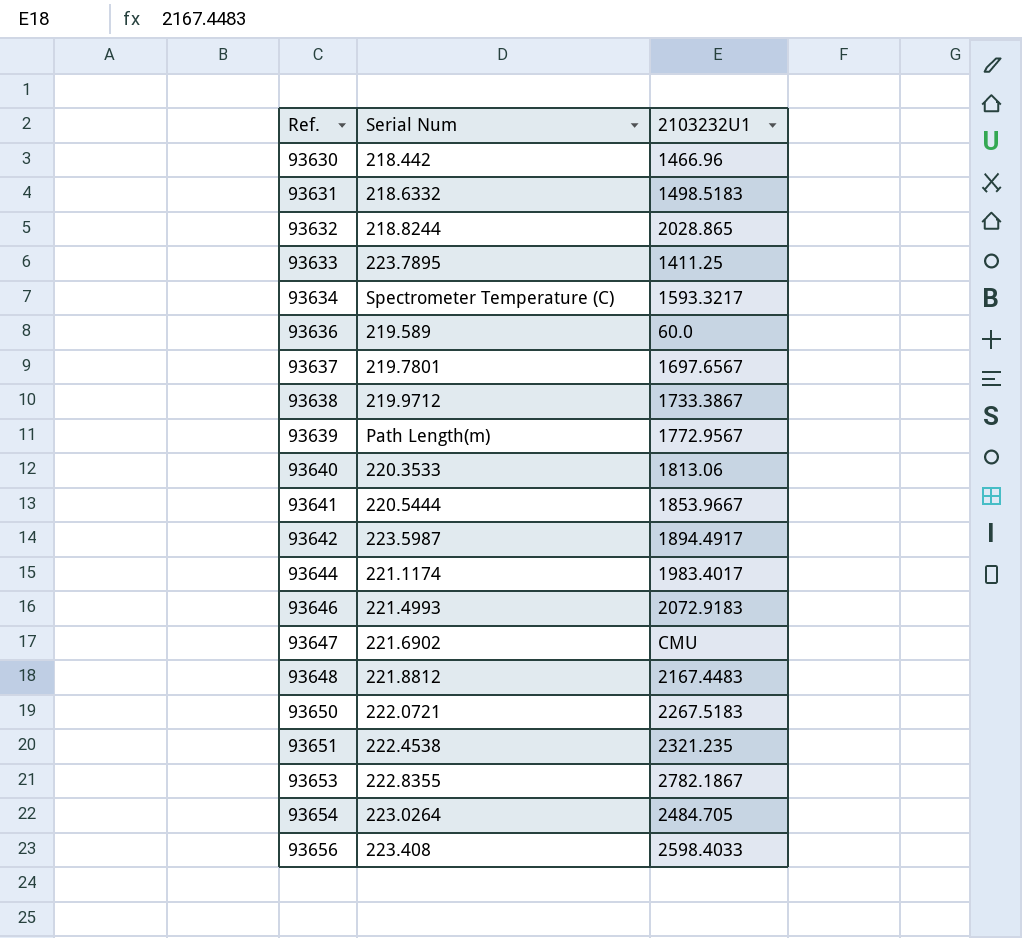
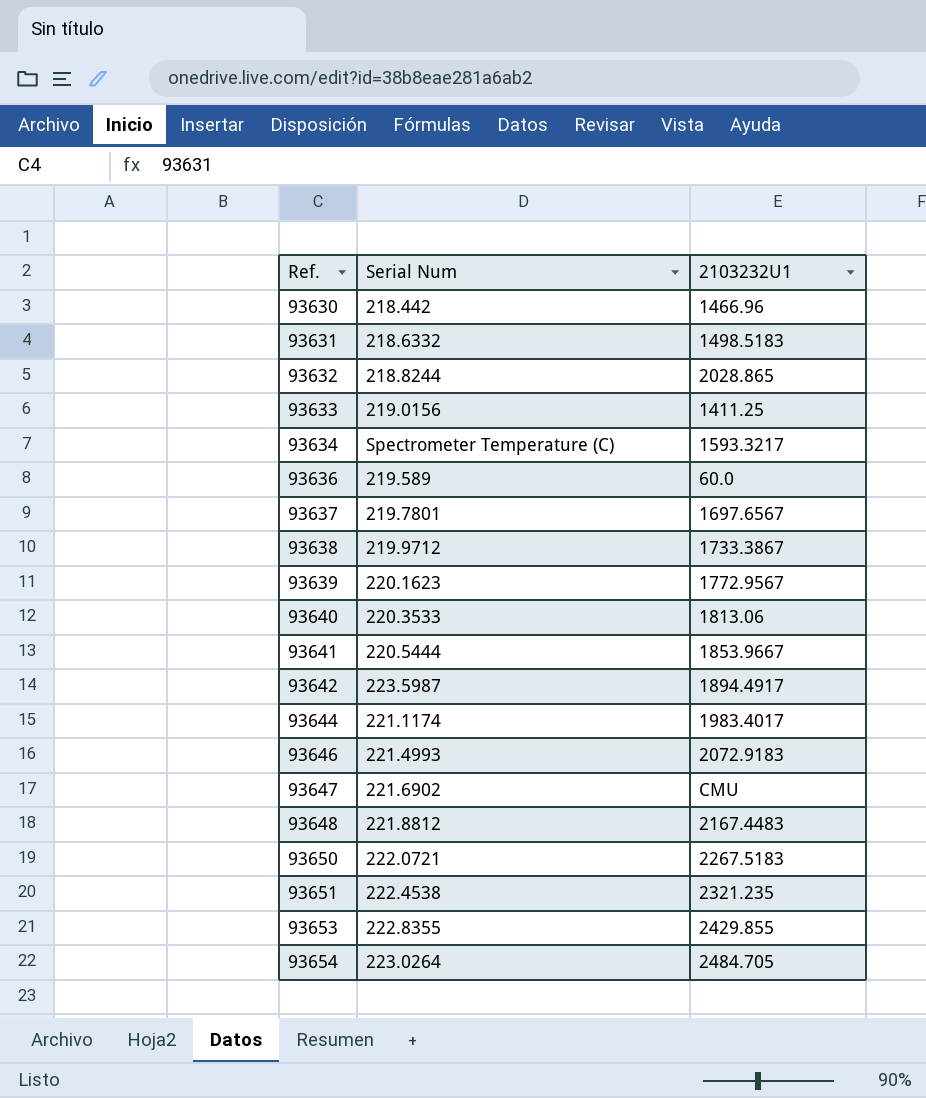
row 93656: 223.408 | 2598.4033 -> none
93633 | Serial Num: 223.7895 -> 219.0156
93639 | Serial Num: Path Length(m) -> 220.1623
93653 | 2103232U1: 2782.1867 -> 2429.855

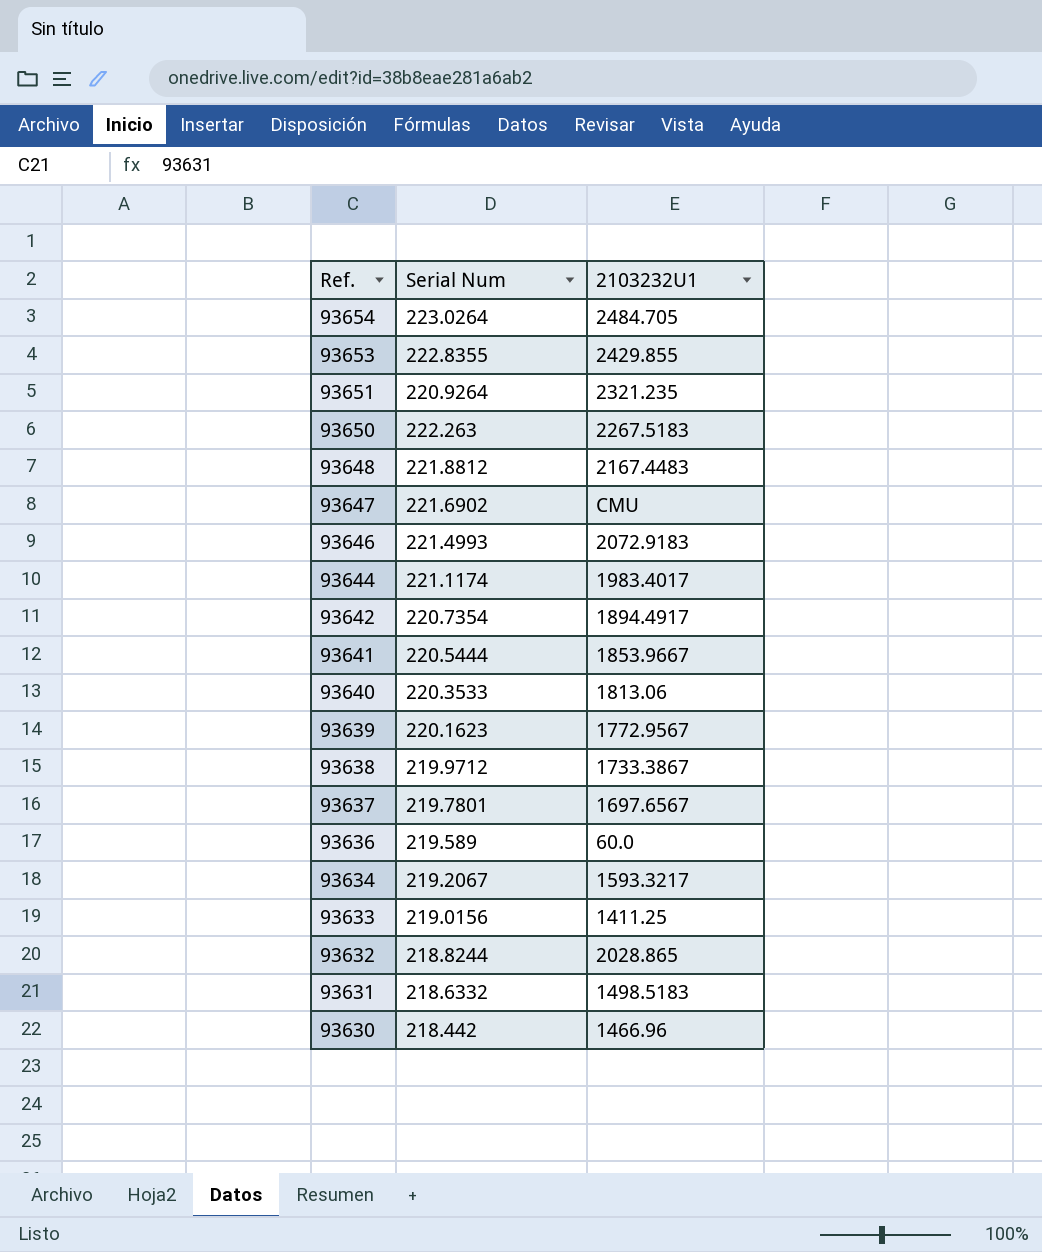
row order: Ref. ascending -> Ref. descending
93651 | Serial Num: 222.4538 -> 220.9264
93650 | Serial Num: 222.0721 -> 222.263
93642 | Serial Num: 223.5987 -> 220.7354
93634 | Serial Num: Spectrometer Temperature (C) -> 219.2067

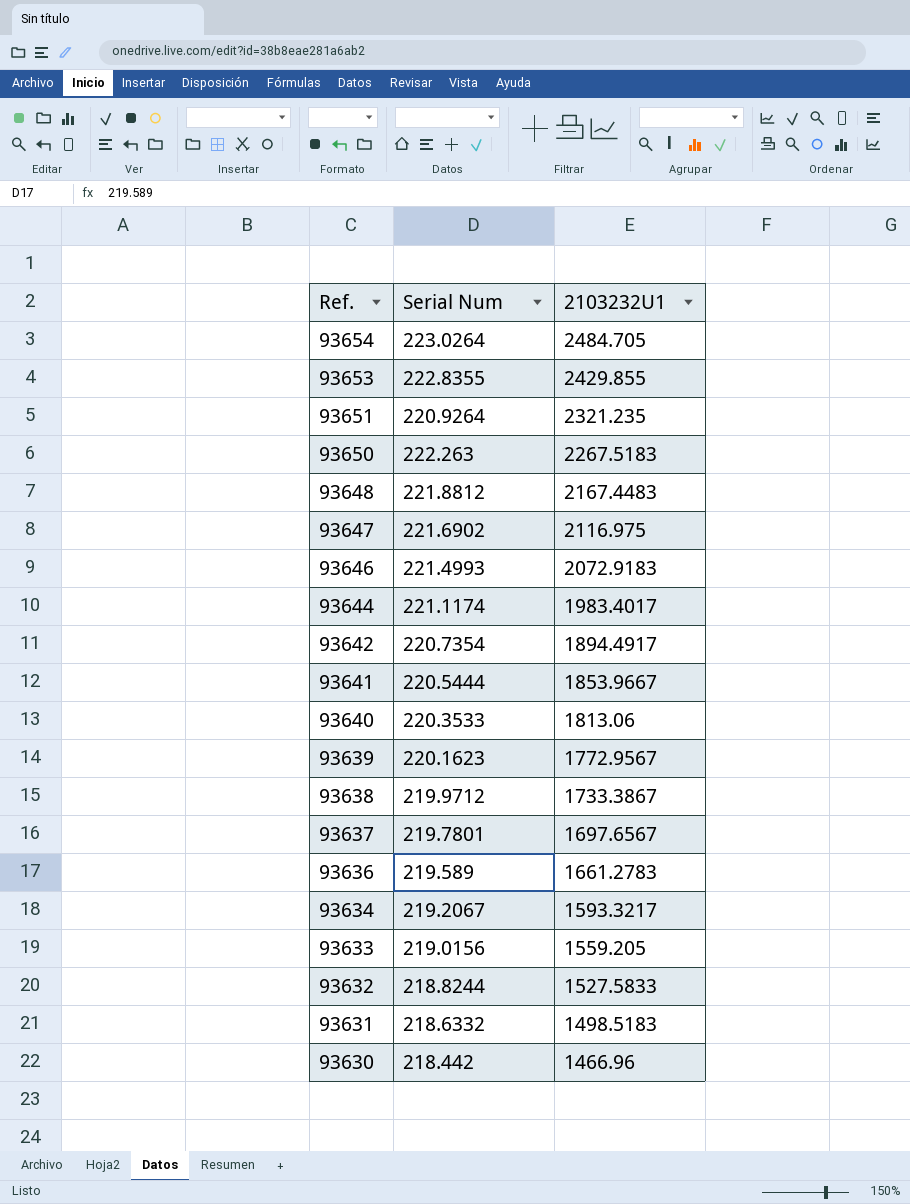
93647 | 2103232U1: CMU -> 2116.975
93636 | 2103232U1: 60.0 -> 1661.2783
93633 | 2103232U1: 1411.25 -> 1559.205
93632 | 2103232U1: 2028.865 -> 1527.5833

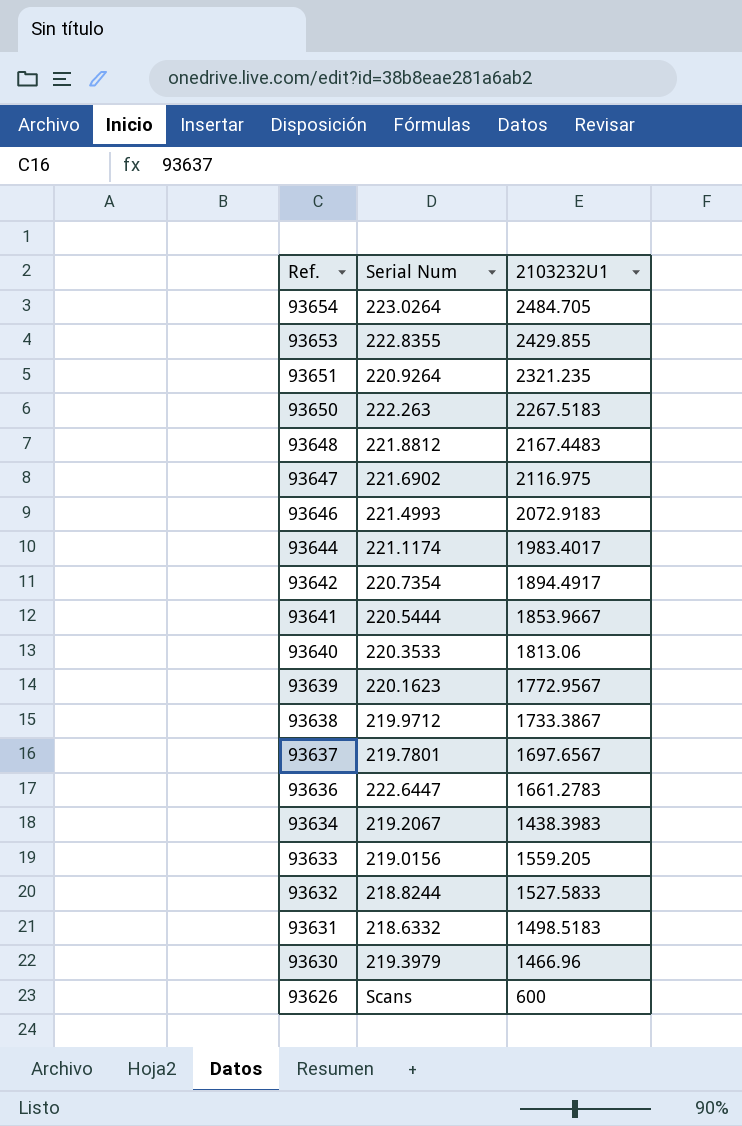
93636 | Serial Num: 219.589 -> 222.6447
93634 | 2103232U1: 1593.3217 -> 1438.3983
93630 | Serial Num: 218.442 -> 219.3979
row 93626: none -> Scans | 600

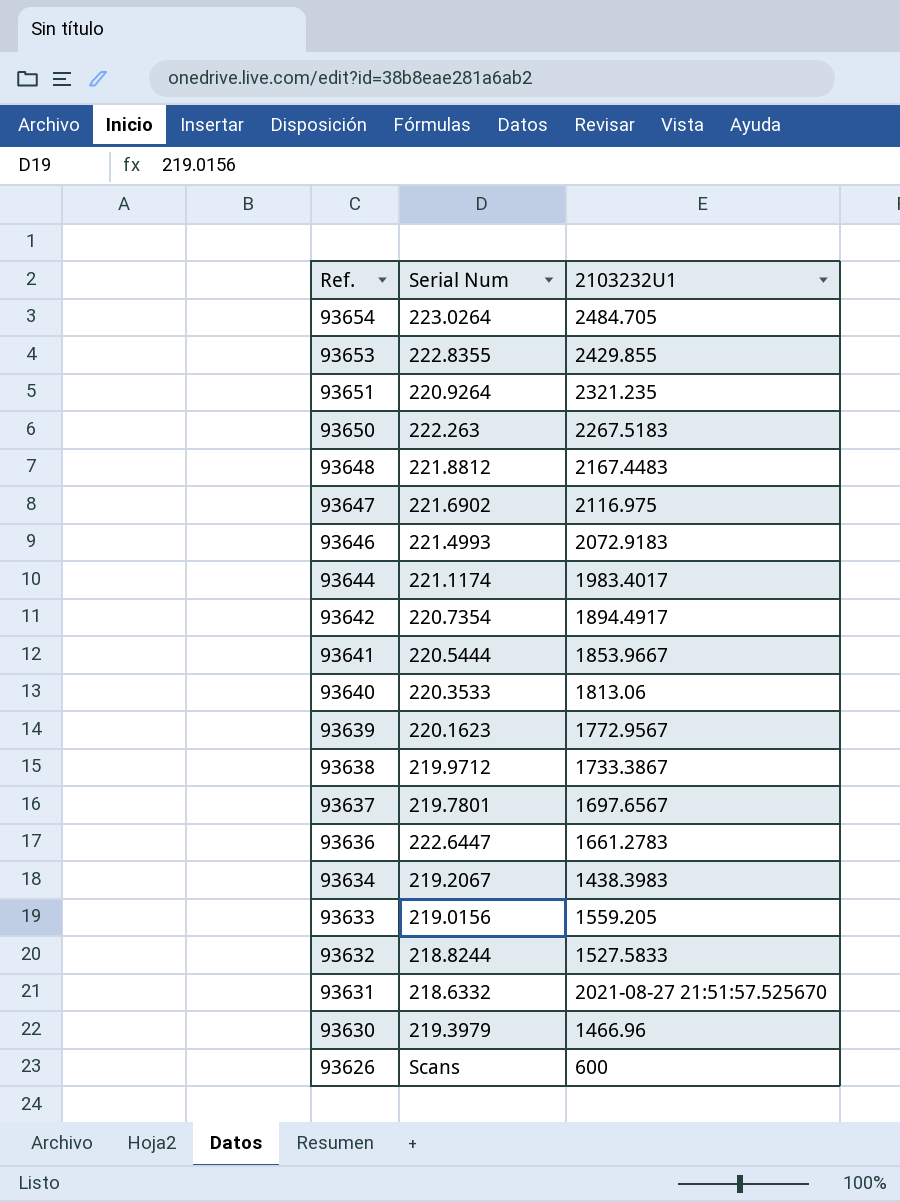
93631 | 2103232U1: 1498.5183 -> 2021-08-27 21:51:57.525670

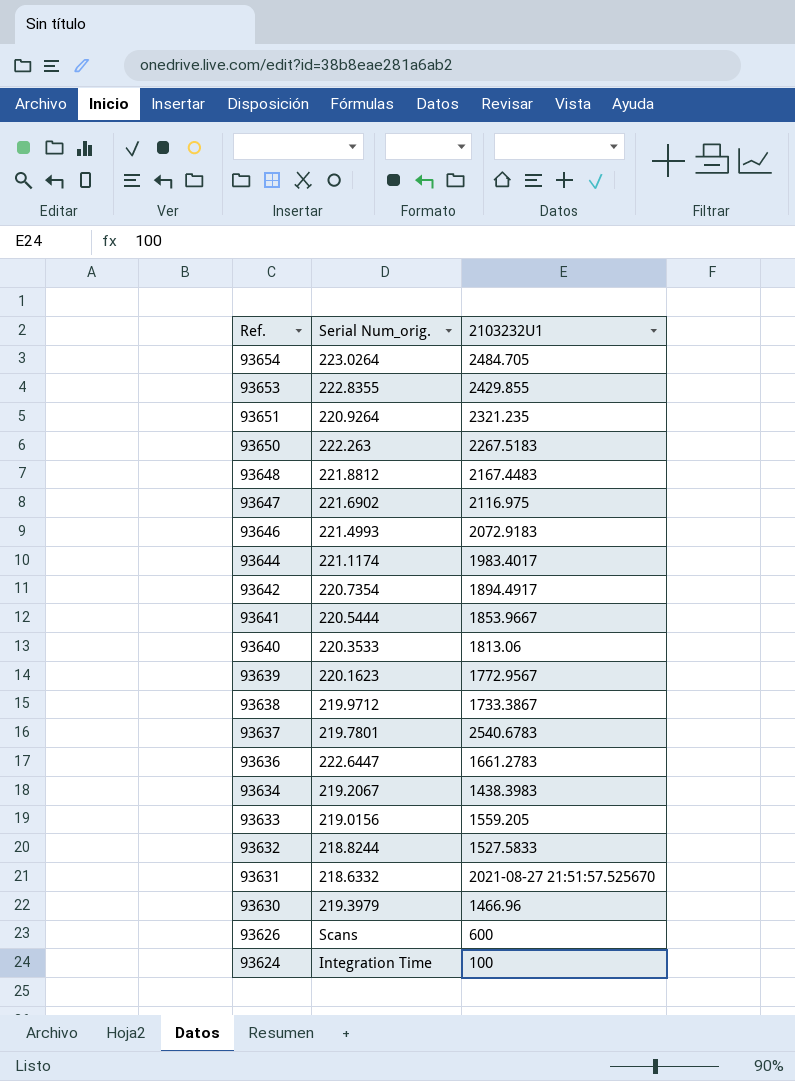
column name: Serial Num -> Serial Num_orig.
93637 | 2103232U1: 1697.6567 -> 2540.6783
row 93624: none -> Integration Time | 100

